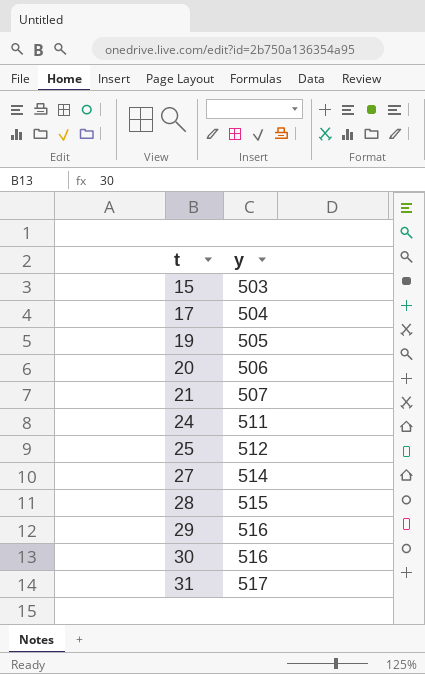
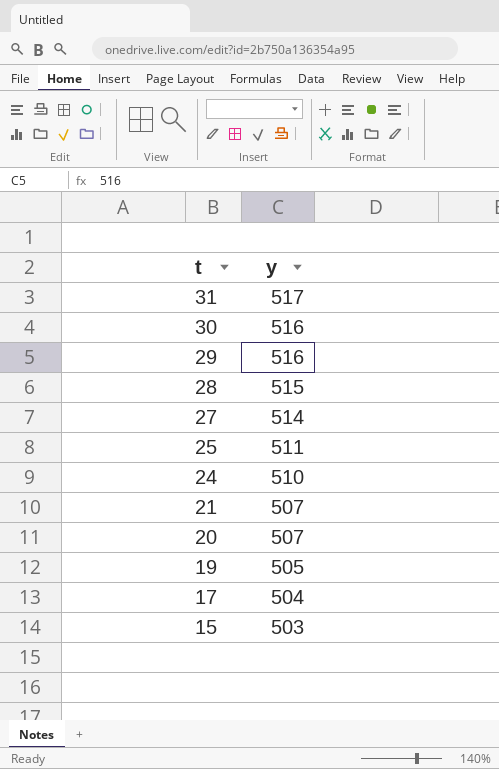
row order: t ascending -> t descending
25 | y: 512 -> 511
24 | y: 511 -> 510
20 | y: 506 -> 507

